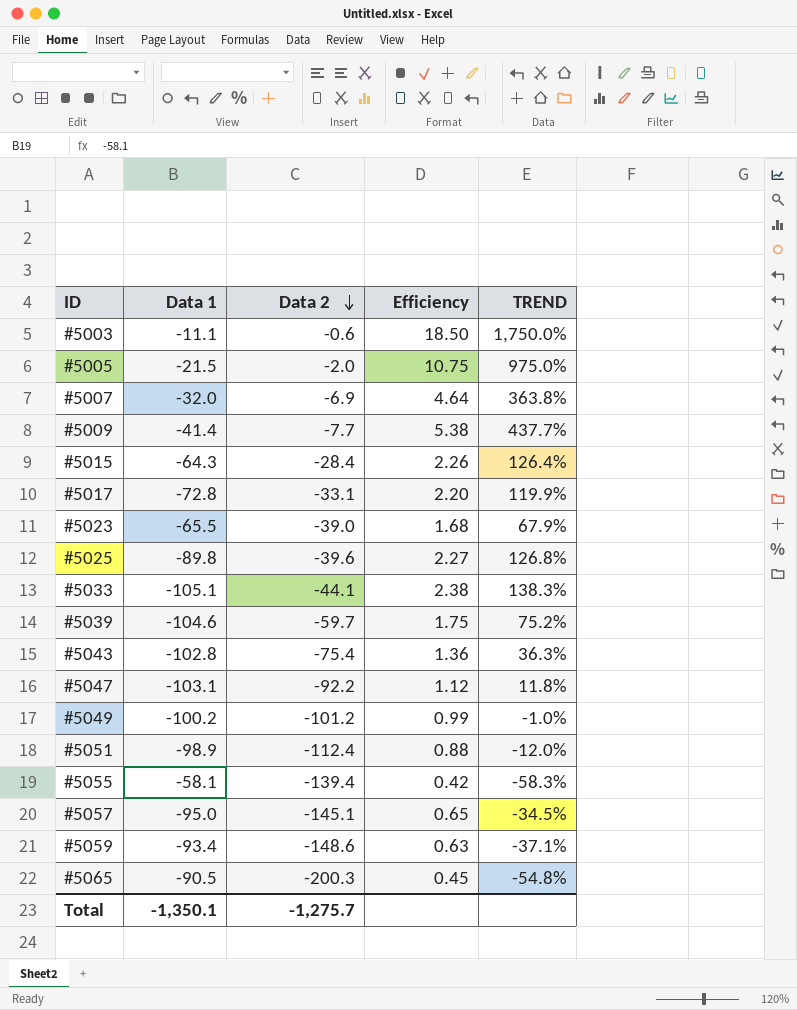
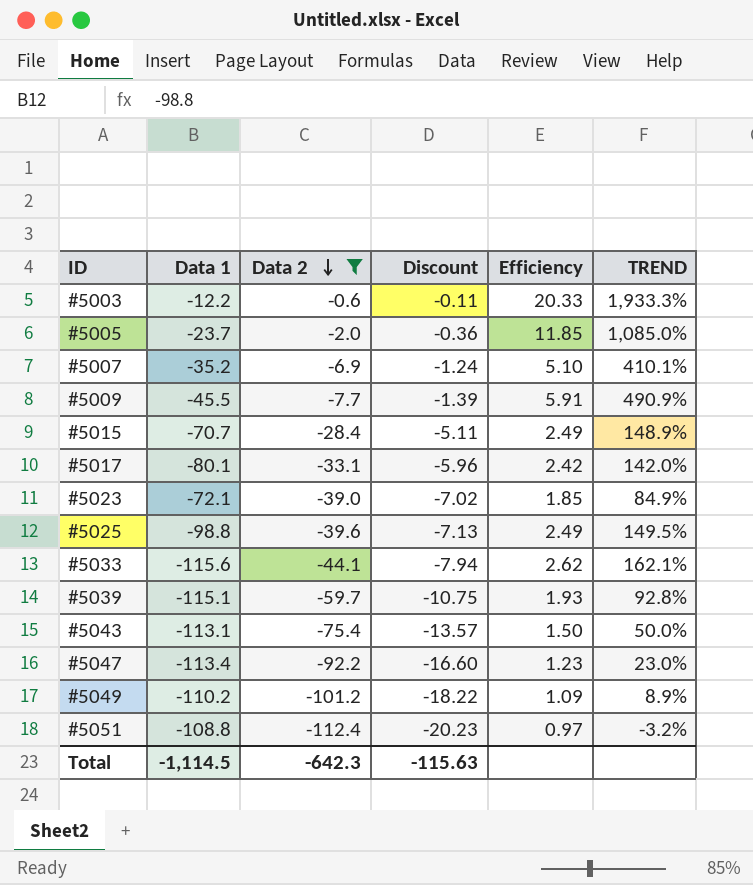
filter: none -> Data 2 >= -112.4
column Discount | formula: none -> [Data 2] * 0.18
#5003 | Data 1: -11.1 -> -12.2
#5003 | Efficiency: 18.50 -> 20.33
#5003 | TREND: 1,750.0% -> 1,933.3%
#5005 | Data 1: -21.5 -> -23.7
#5005 | Efficiency: 10.75 -> 11.85
#5005 | TREND: 975.0% -> 1,085.0%
#5007 | Data 1: -32.0 -> -35.2
#5007 | Efficiency: 4.64 -> 5.10
#5007 | TREND: 363.8% -> 410.1%
#5009 | Data 1: -41.4 -> -45.5
#5009 | Efficiency: 5.38 -> 5.91
#5009 | TREND: 437.7% -> 490.9%
#5015 | Data 1: -64.3 -> -70.7
#5015 | Efficiency: 2.26 -> 2.49
#5015 | TREND: 126.4% -> 148.9%
#5017 | Data 1: -72.8 -> -80.1
#5017 | Efficiency: 2.20 -> 2.42
#5017 | TREND: 119.9% -> 142.0%
#5023 | Data 1: -65.5 -> -72.1
#5023 | Efficiency: 1.68 -> 1.85
#5023 | TREND: 67.9% -> 84.9%
#5025 | Data 1: -89.8 -> -98.8
#5025 | Efficiency: 2.27 -> 2.49
#5025 | TREND: 126.8% -> 149.5%
#5033 | Data 1: -105.1 -> -115.6
#5033 | Efficiency: 2.38 -> 2.62
#5033 | TREND: 138.3% -> 162.1%
#5039 | Data 1: -104.6 -> -115.1
#5039 | Efficiency: 1.75 -> 1.93
#5039 | TREND: 75.2% -> 92.8%
#5043 | Data 1: -102.8 -> -113.1
#5043 | Efficiency: 1.36 -> 1.50
#5043 | TREND: 36.3% -> 50.0%
#5047 | Data 1: -103.1 -> -113.4
#5047 | Efficiency: 1.12 -> 1.23
#5047 | TREND: 11.8% -> 23.0%
#5049 | Data 1: -100.2 -> -110.2
#5049 | Efficiency: 0.99 -> 1.09
#5049 | TREND: -1.0% -> 8.9%
#5051 | Data 1: -98.9 -> -108.8
#5051 | Efficiency: 0.88 -> 0.97
#5051 | TREND: -12.0% -> -3.2%
Total | Data 1: -1,350.1 -> -1,114.5
Total | Data 2: -1,275.7 -> -642.3

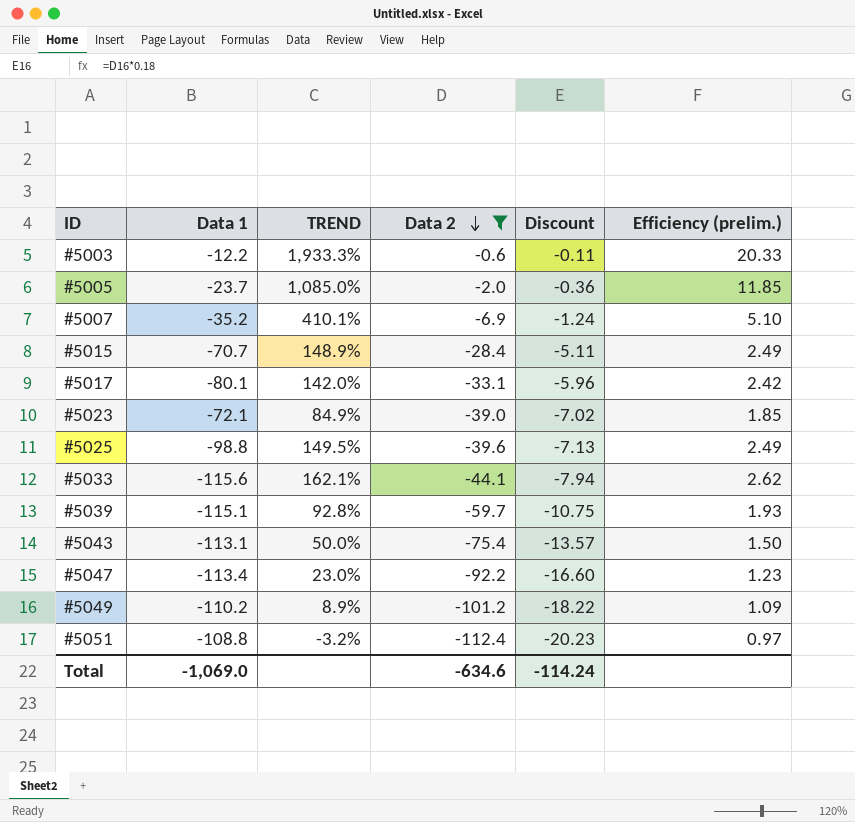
column TREND | position: 6 -> 3
column name: Efficiency -> Efficiency (prelim.)
row #5009: -45.5 | -7.7 | -1.39 | 5.91 | 490.9% -> none
Total | Data 1: -1,114.5 -> -1,069.0
Total | Data 2: -642.3 -> -634.6
Total | Discount: -115.63 -> -114.24

